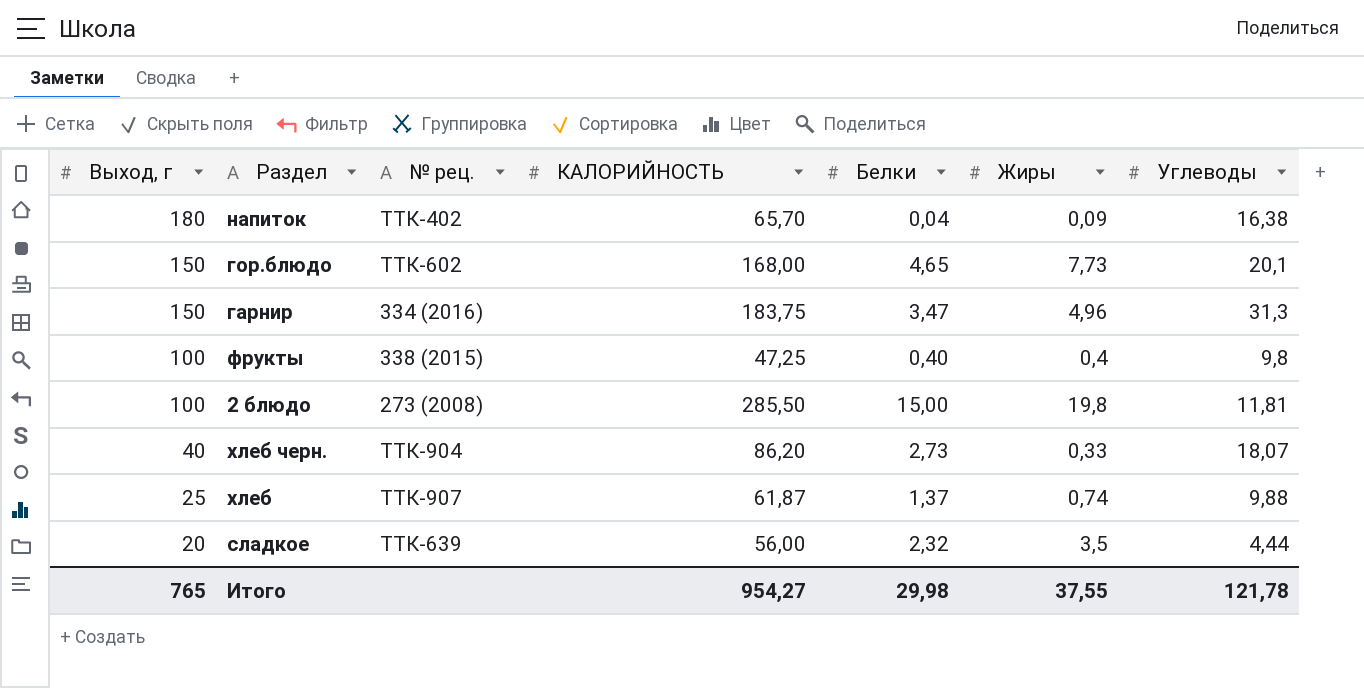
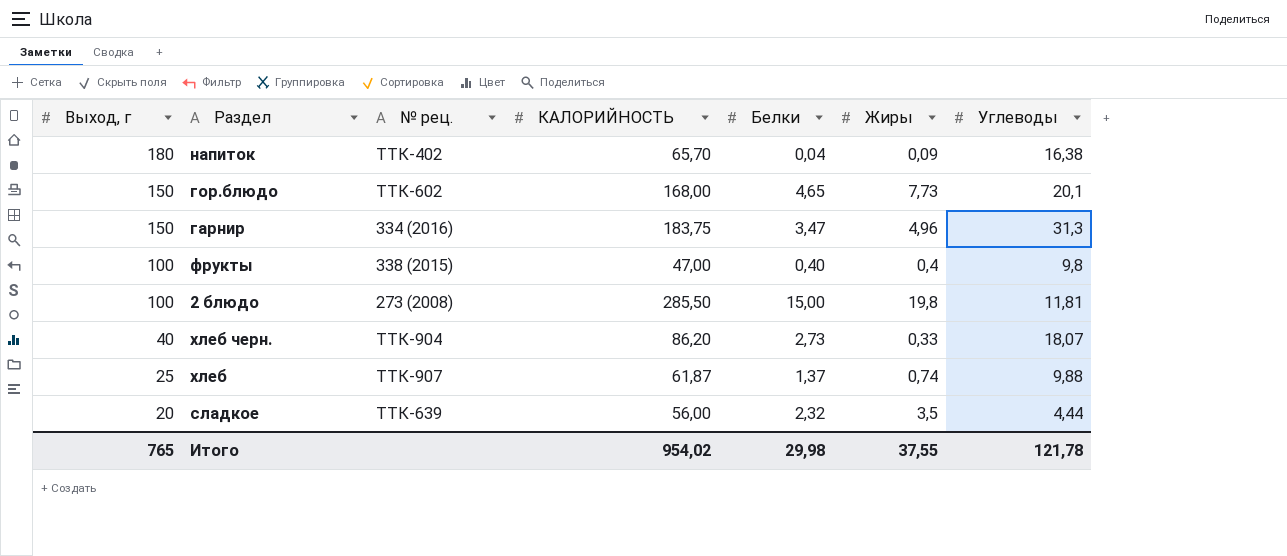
фрукты | КАЛОРИЙНОСТЬ: 47,25 -> 47,00
Итого | КАЛОРИЙНОСТЬ: 954,27 -> 954,02

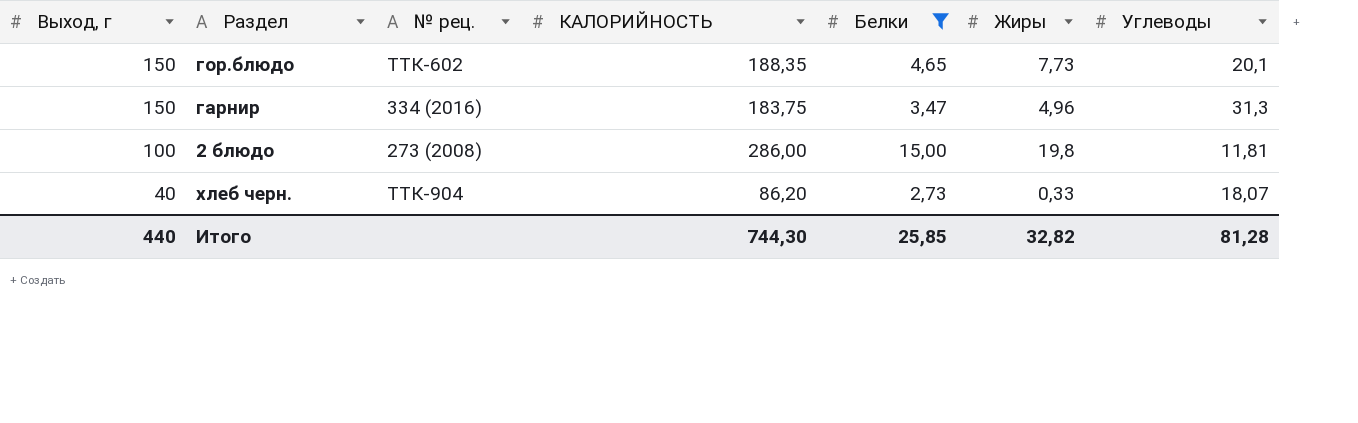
filter: none -> Белки >= 2,73
гор.блюдо | КАЛОРИЙНОСТЬ: 168,00 -> 188,35
2 блюдо | КАЛОРИЙНОСТЬ: 285,50 -> 286,00
Итого | Выход, г: 765 -> 440
Итого | КАЛОРИЙНОСТЬ: 954,02 -> 744,30
Итого | Белки: 29,98 -> 25,85
Итого | Жиры: 37,55 -> 32,82
Итого | Углеводы: 121,78 -> 81,28

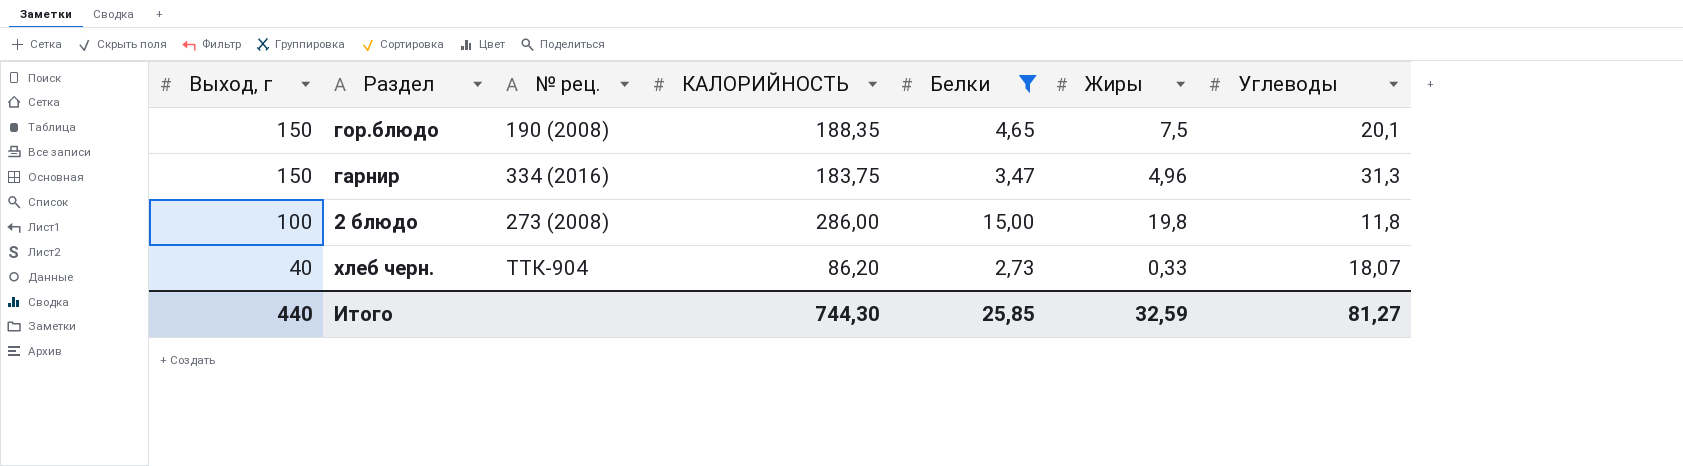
гор.блюдо | № рец.: ТТК-602 -> 190 (2008)
гор.блюдо | Жиры: 7,73 -> 7,5
2 блюдо | Углеводы: 11,81 -> 11,8
Итого | Жиры: 32,82 -> 32,59
Итого | Углеводы: 81,28 -> 81,27

